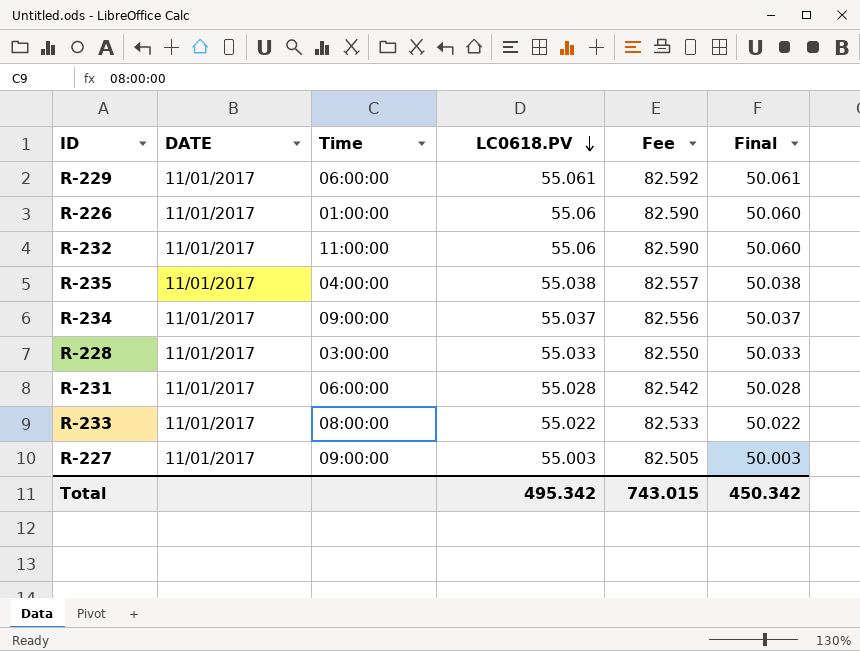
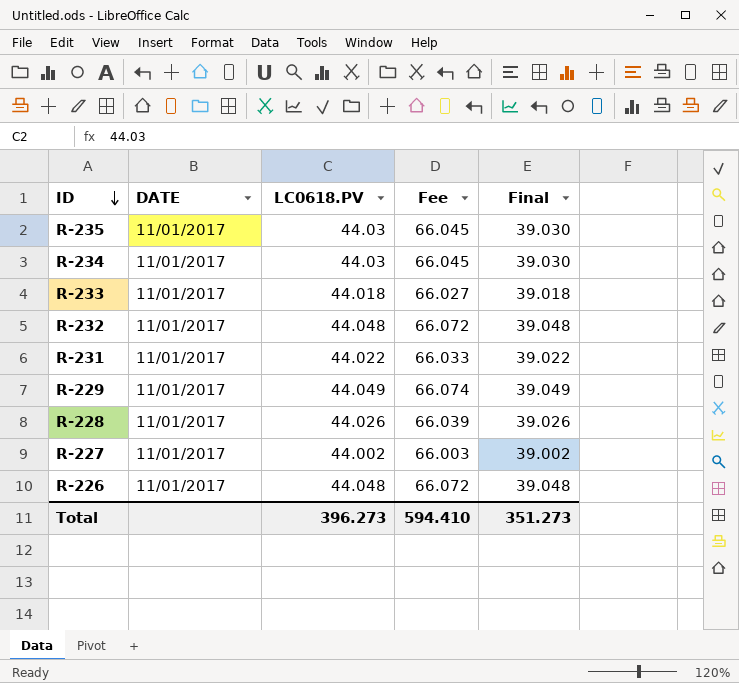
row order: LC0618.PV descending -> ID descending
column Time | position: 3 -> none
R-235 | LC0618.PV: 55.038 -> 44.03
R-235 | Fee: 82.557 -> 66.045
R-235 | Final: 50.038 -> 39.030
R-234 | LC0618.PV: 55.037 -> 44.03
R-234 | Fee: 82.556 -> 66.045
R-234 | Final: 50.037 -> 39.030
R-233 | LC0618.PV: 55.022 -> 44.018
R-233 | Fee: 82.533 -> 66.027
R-233 | Final: 50.022 -> 39.018
R-232 | LC0618.PV: 55.06 -> 44.048
R-232 | Fee: 82.590 -> 66.072
R-232 | Final: 50.060 -> 39.048
R-231 | LC0618.PV: 55.028 -> 44.022
R-231 | Fee: 82.542 -> 66.033
R-231 | Final: 50.028 -> 39.022
R-229 | LC0618.PV: 55.061 -> 44.049
R-229 | Fee: 82.592 -> 66.074
R-229 | Final: 50.061 -> 39.049
R-228 | LC0618.PV: 55.033 -> 44.026
R-228 | Fee: 82.550 -> 66.039
R-228 | Final: 50.033 -> 39.026
R-227 | LC0618.PV: 55.003 -> 44.002
R-227 | Fee: 82.505 -> 66.003
R-227 | Final: 50.003 -> 39.002
R-226 | LC0618.PV: 55.06 -> 44.048
R-226 | Fee: 82.590 -> 66.072
R-226 | Final: 50.060 -> 39.048
Total | LC0618.PV: 495.342 -> 396.273
Total | Fee: 743.015 -> 594.410
Total | Final: 450.342 -> 351.273

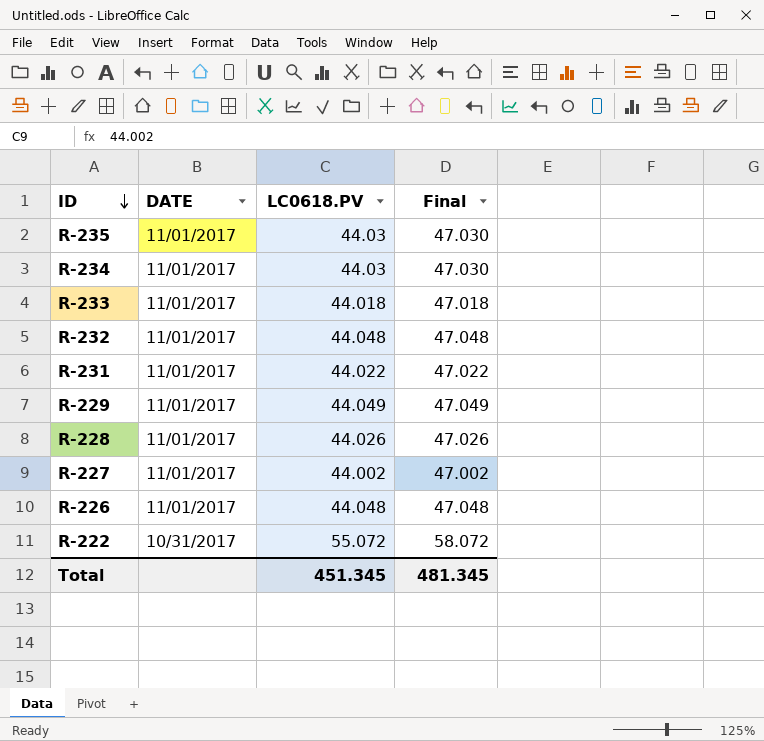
column Fee | formula: [LC0618.PV] * 1.5 -> none
column Final | formula: [LC0618.PV] - 5 -> [LC0618.PV] + 3
row R-222: none -> 10/31/2017 | 55.072 | 58.072
Total | LC0618.PV: 396.273 -> 451.345
Total | Final: 351.273 -> 481.345

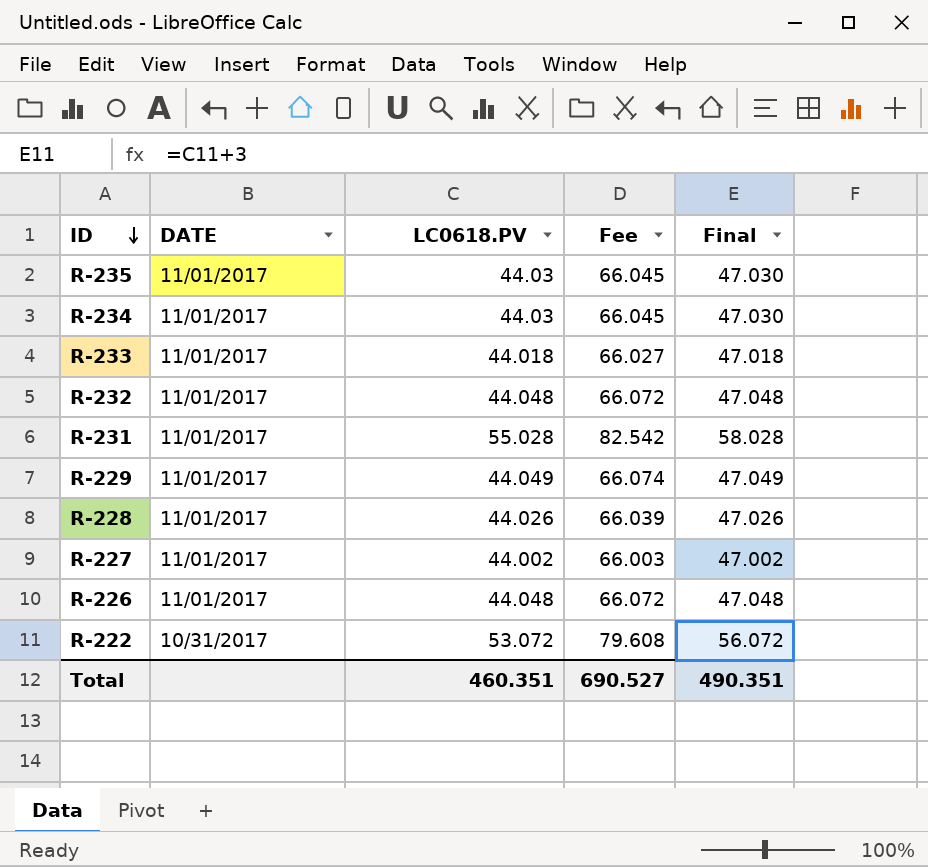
column Fee | formula: none -> [LC0618.PV] * 1.5
R-231 | LC0618.PV: 44.022 -> 55.028
R-231 | Final: 47.022 -> 58.028
R-222 | LC0618.PV: 55.072 -> 53.072
R-222 | Final: 58.072 -> 56.072
Total | LC0618.PV: 451.345 -> 460.351
Total | Final: 481.345 -> 490.351

